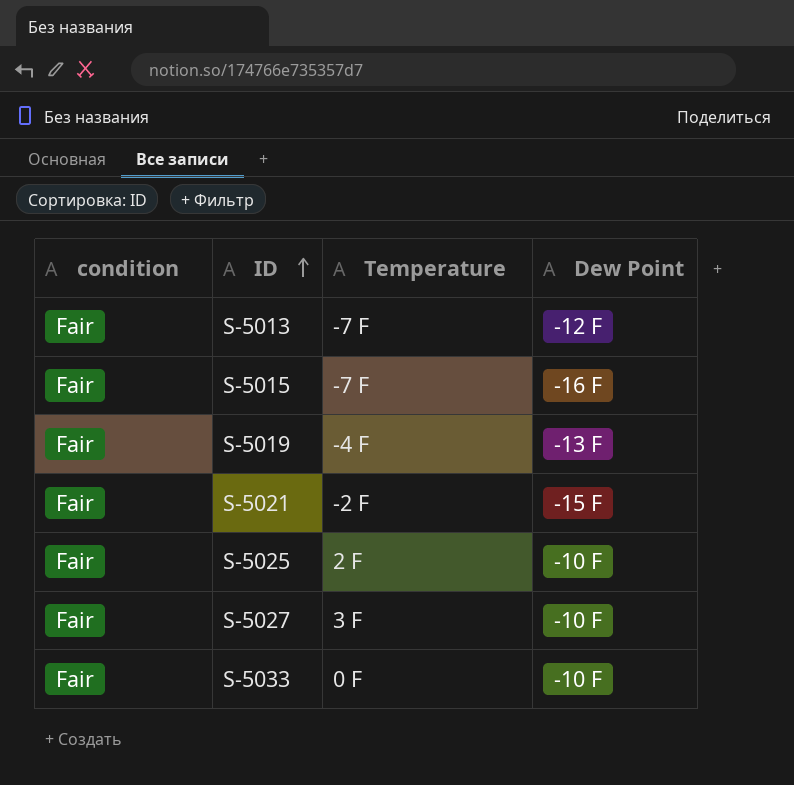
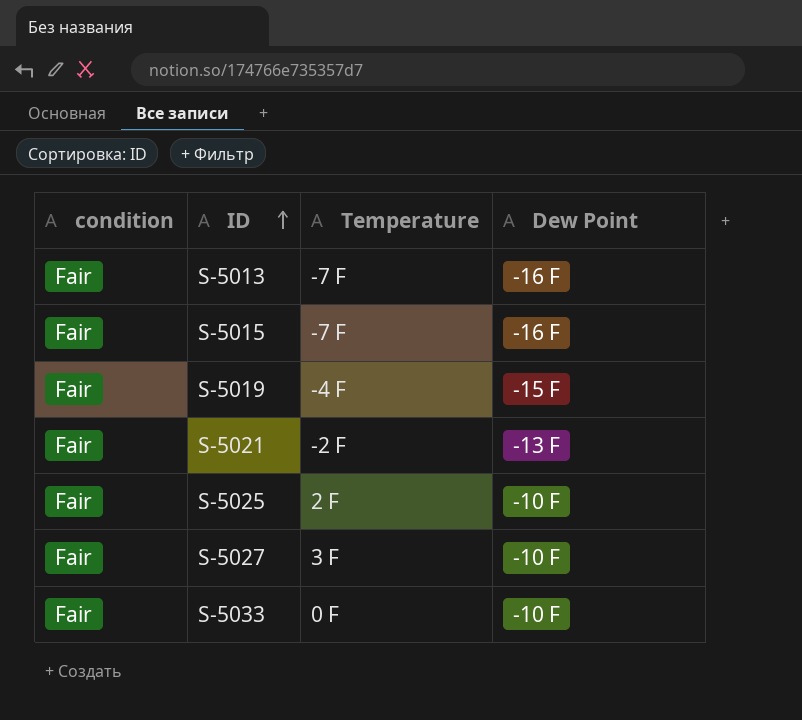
S-5013 | Dew Point: -12 F -> -16 F
S-5019 | Dew Point: -13 F -> -15 F
S-5021 | Dew Point: -15 F -> -13 F

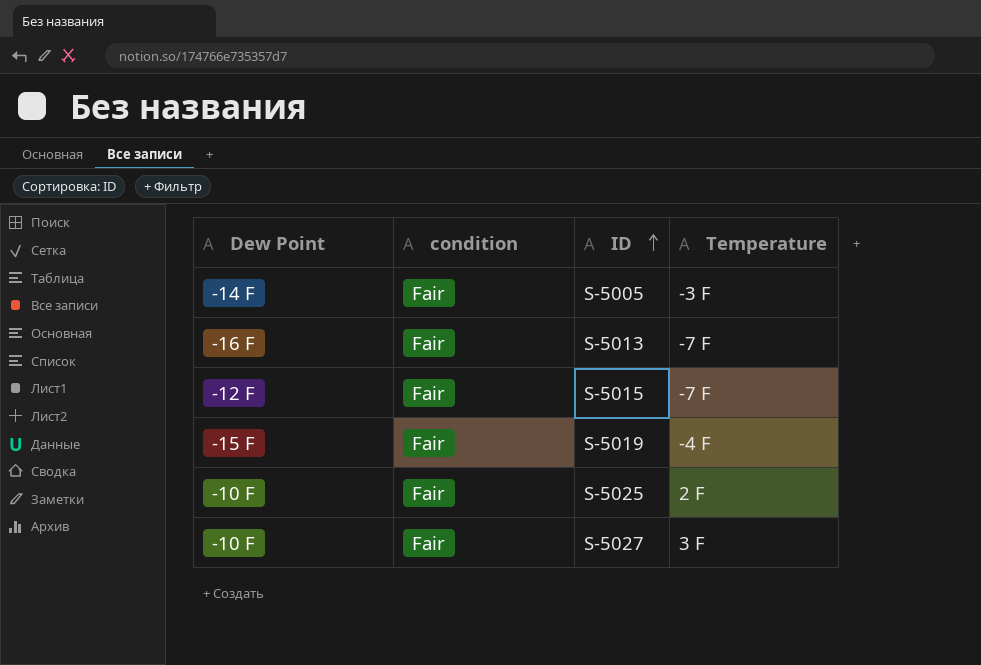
column Dew Point | position: 4 -> 1
row S-5021: Fair | -2 F | -13 F -> none
row S-5033: Fair | 0 F | -10 F -> none
row S-5005: none -> -14 F | Fair | -3 F
S-5015 | Dew Point: -16 F -> -12 F

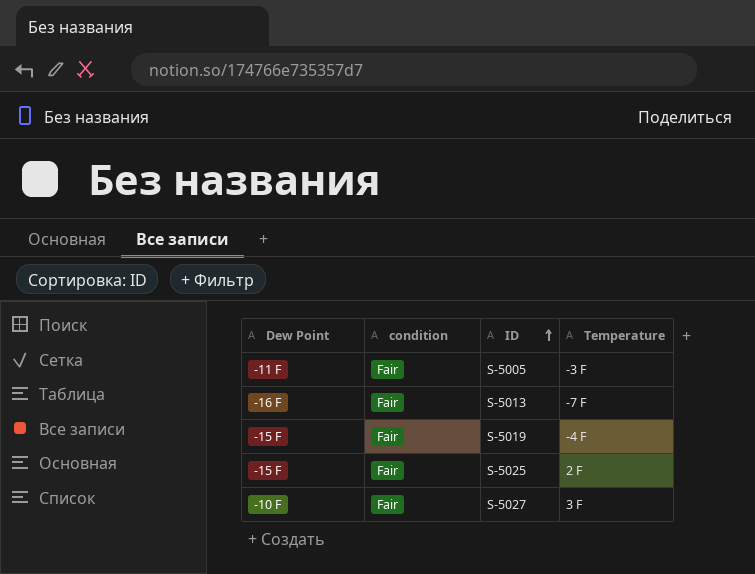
row S-5015: -12 F | Fair | -7 F -> none
S-5005 | Dew Point: -14 F -> -11 F
S-5025 | Dew Point: -10 F -> -15 F

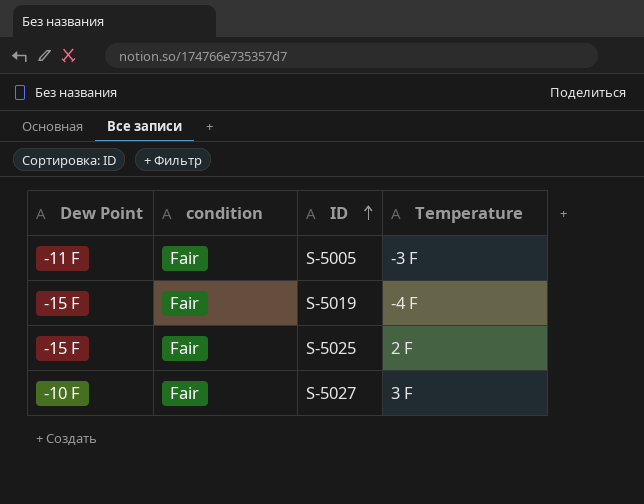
row S-5013: -16 F | Fair | -7 F -> none

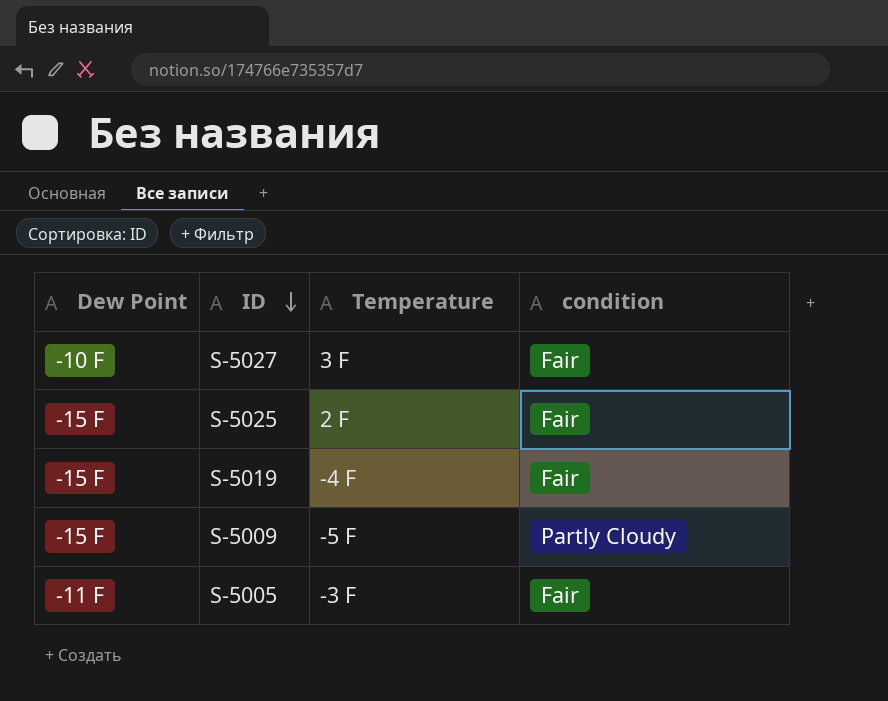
row order: ID ascending -> ID descending
column condition | position: 2 -> 4
row S-5009: none -> -15 F | -5 F | Partly Cloudy

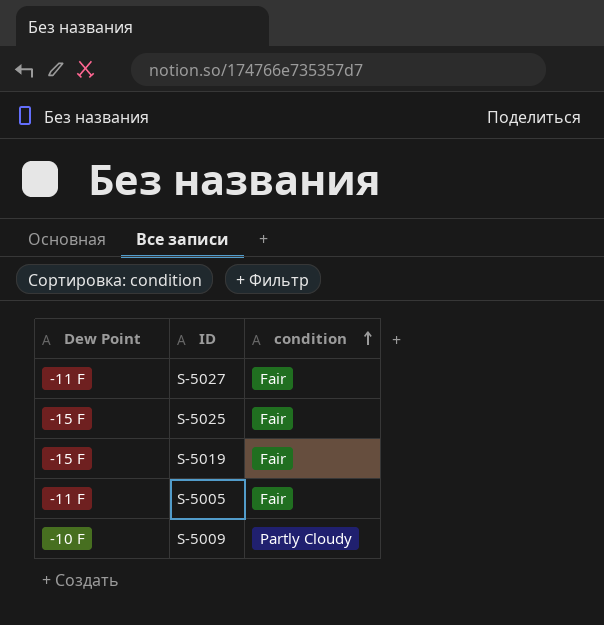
row order: ID descending -> condition ascending
column Temperature | position: 3 -> none
S-5027 | Dew Point: -10 F -> -11 F
S-5009 | Dew Point: -15 F -> -10 F

